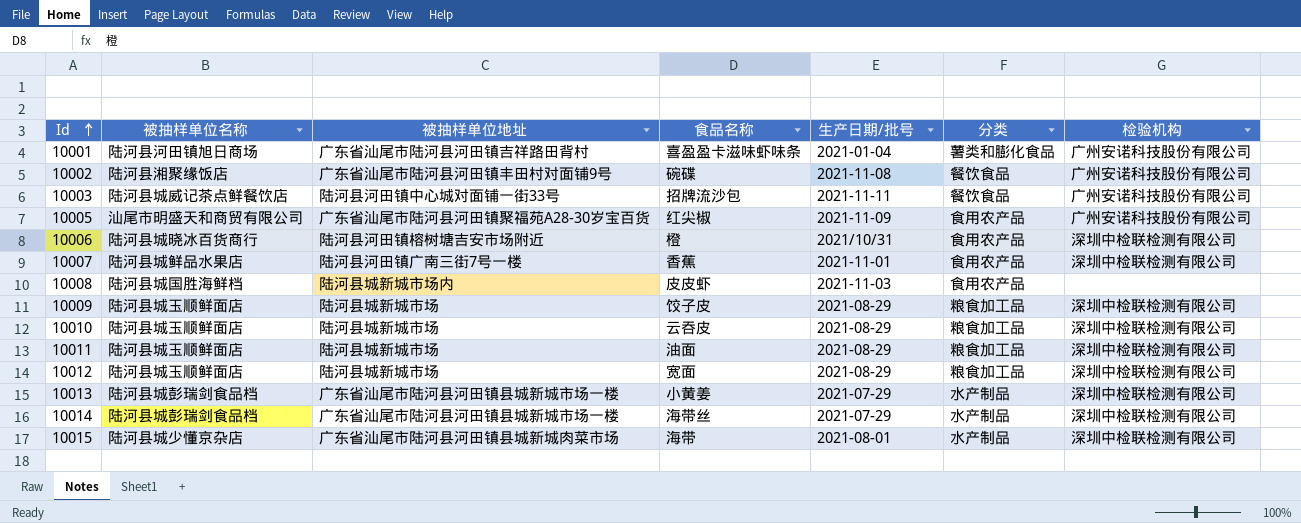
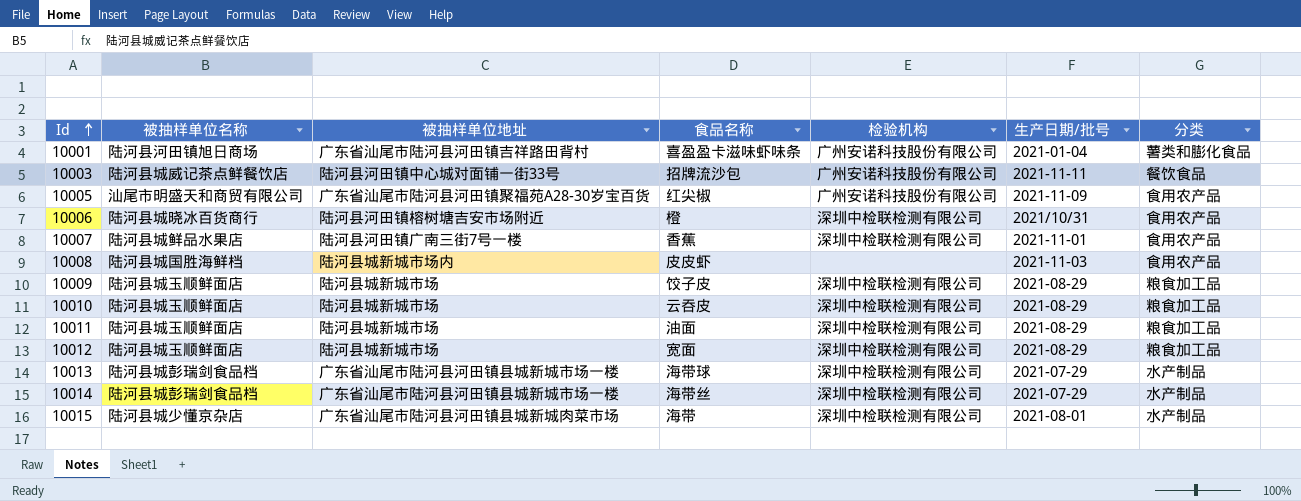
column 检验机构 | position: 7 -> 5
row 10002: 陆河县湘聚缘饭店 | 广东省汕尾市陆河县河田镇丰田村对面铺9号 | 碗碟 | 2021-11-08 | 餐饮食品 | 广州安诺科技股份有限公司 -> none
10013 | 食品名称: 小黄姜 -> 海带球

